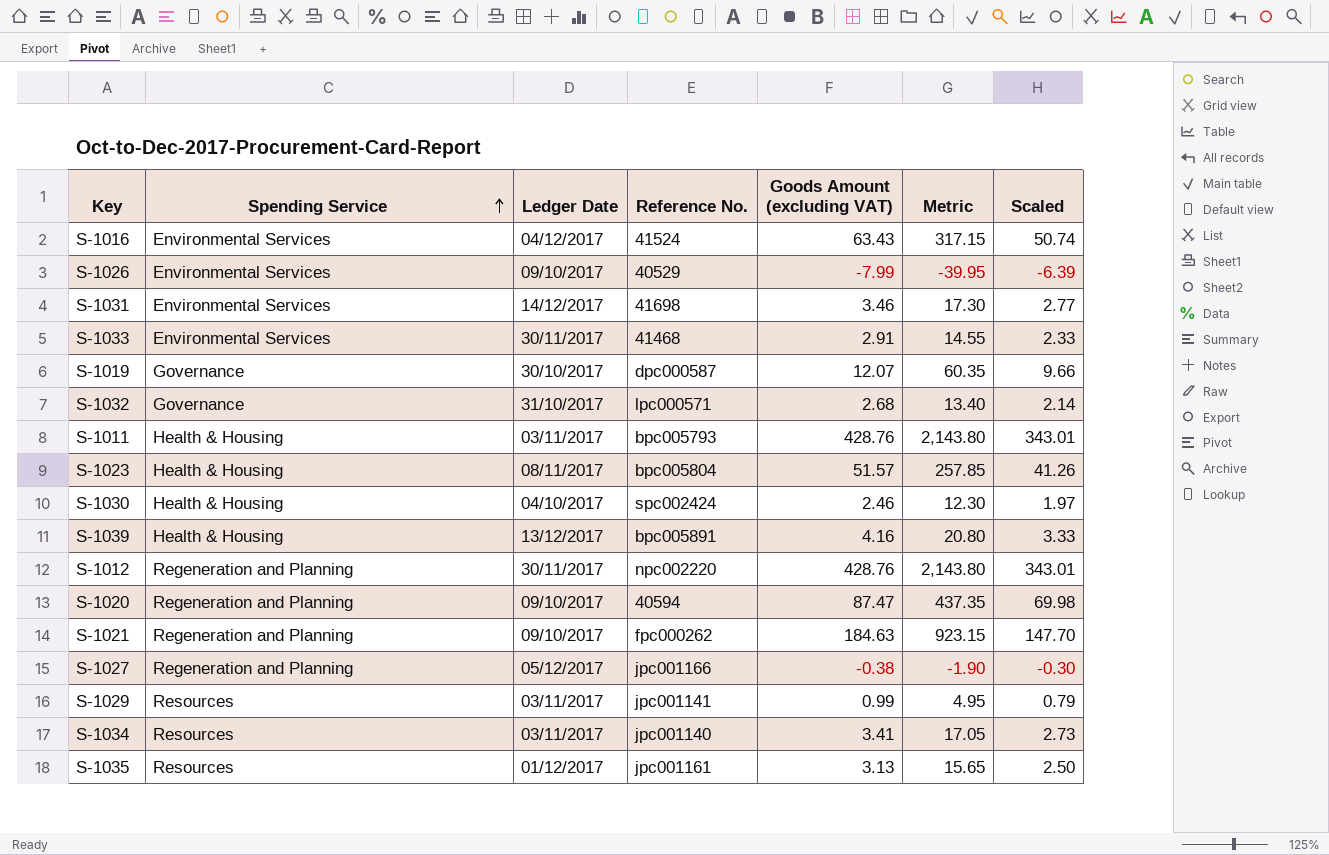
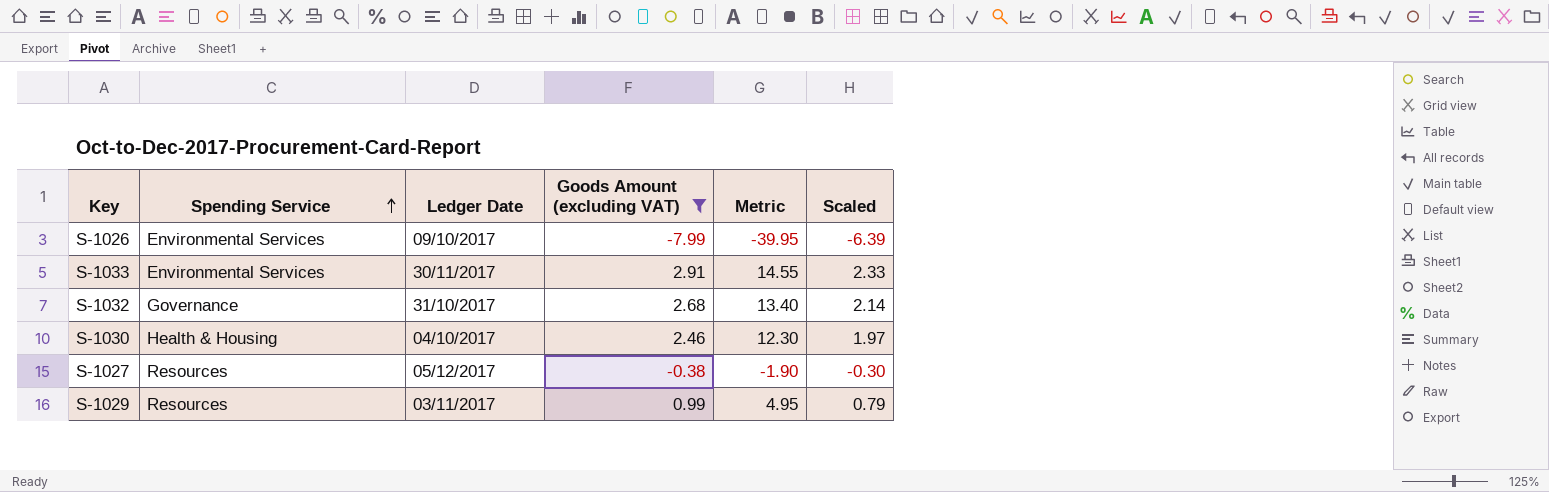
filter: none -> Goods Amount (excluding VAT) <= 2.91
column Reference No. | position: 4 -> none
S-1027 | Spending Service: Regeneration and Planning -> Resources

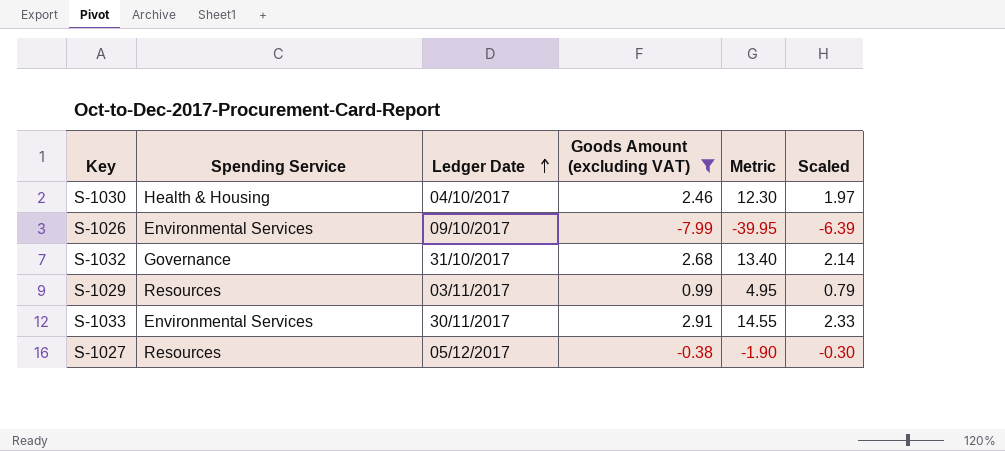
row order: Spending Service ascending -> Ledger Date ascending

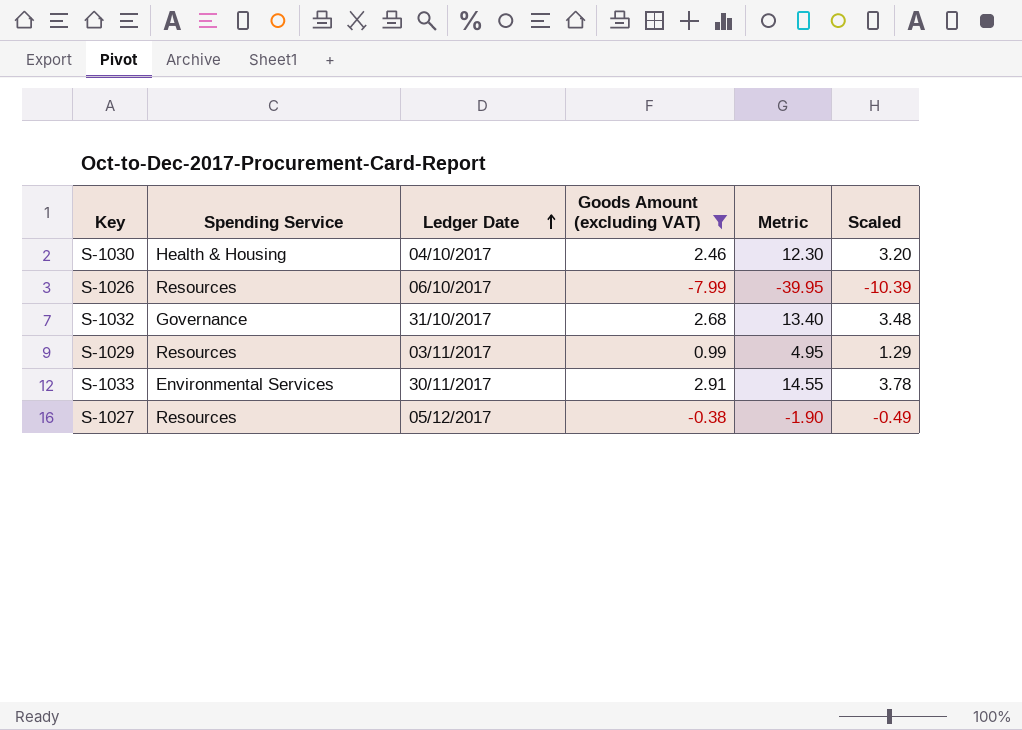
column Scaled | formula: [Goods Amount (excluding VAT)] * 0.8 -> [Goods Amount (excluding VAT)] * 1.3
S-1026 | Spending Service: Environmental Services -> Resources
S-1026 | Ledger Date: 09/10/2017 -> 06/10/2017

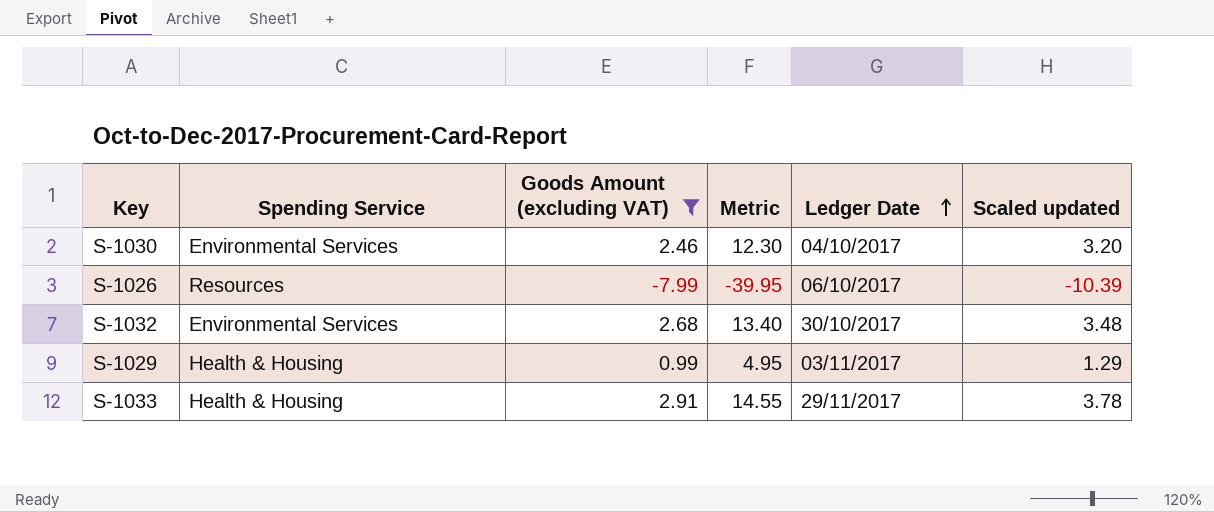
column Ledger Date | position: 3 -> 5
column name: Scaled -> Scaled updated
row S-1027: Resources | 05/12/2017 | -0.38 | -1.90 | -0.49 -> none
S-1030 | Spending Service: Health & Housing -> Environmental Services
S-1032 | Spending Service: Governance -> Environmental Services
S-1032 | Ledger Date: 31/10/2017 -> 30/10/2017
S-1029 | Spending Service: Resources -> Health & Housing
S-1033 | Spending Service: Environmental Services -> Health & Housing
S-1033 | Ledger Date: 30/11/2017 -> 29/11/2017

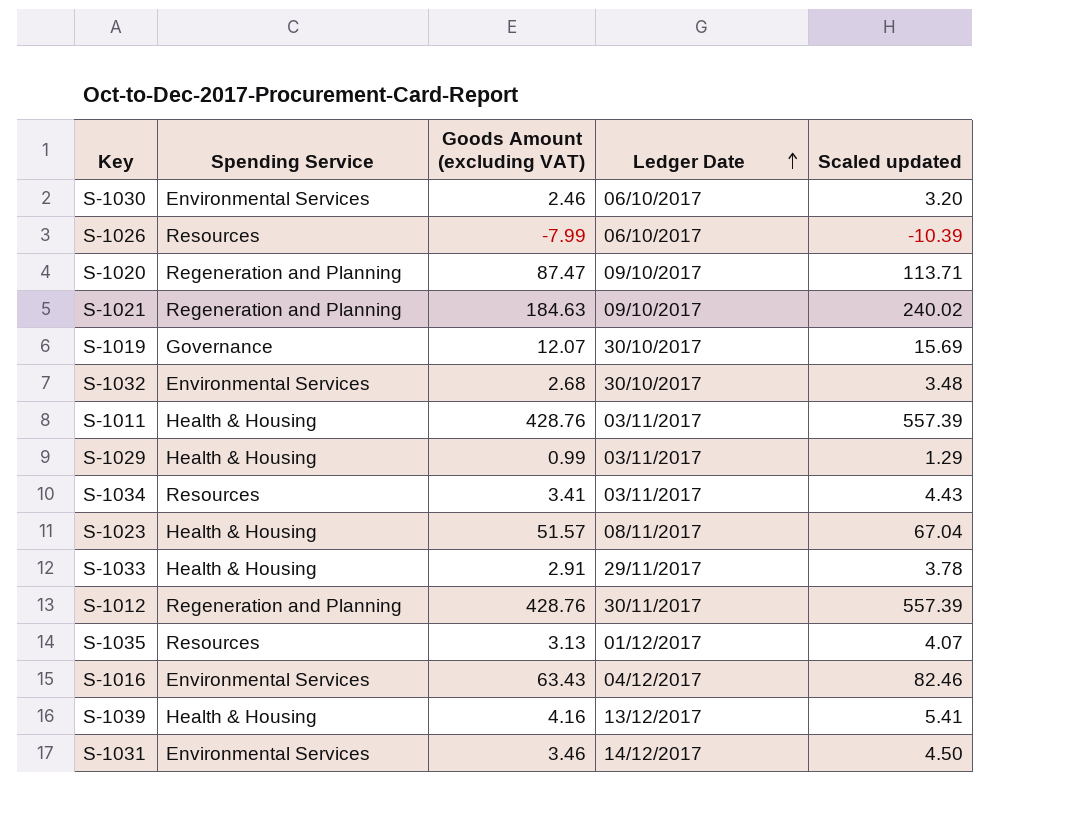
filter: Goods Amount (excluding VAT) <= 2.91 -> none
column Metric | formula: [Goods Amount (excluding VAT)] * 5 -> none
S-1030 | Ledger Date: 04/10/2017 -> 06/10/2017

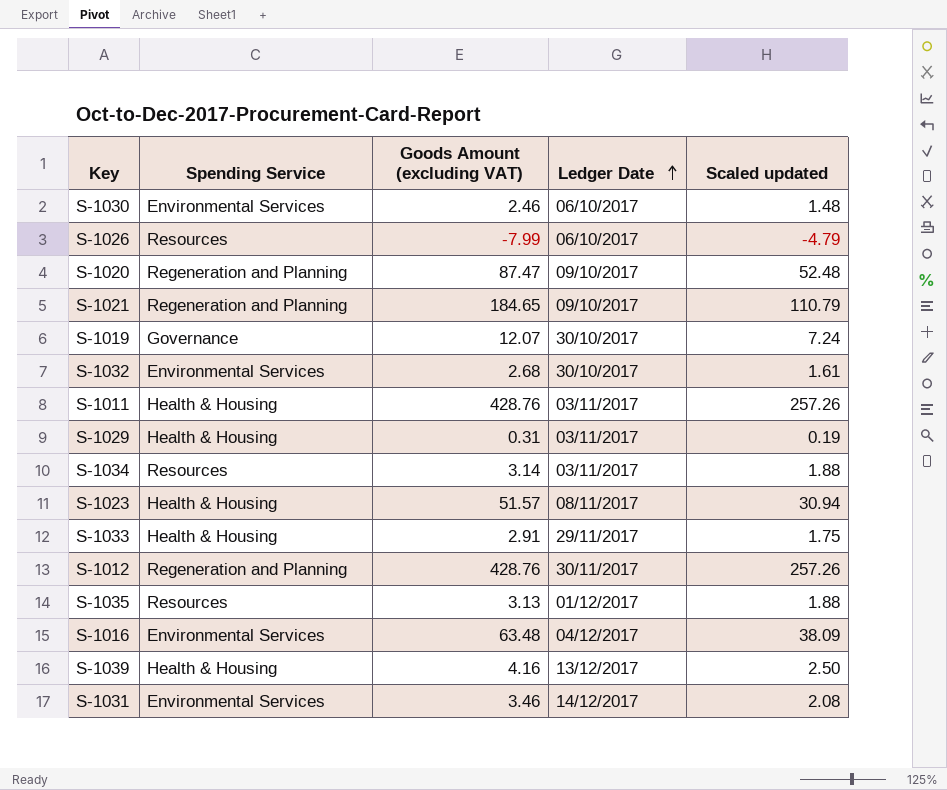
column Scaled updated | formula: [Goods Amount (excluding VAT)] * 1.3 -> [Goods Amount (excluding VAT)] * 0.6
S-1021 | Goods Amount (excluding VAT): 184.63 -> 184.65
S-1029 | Goods Amount (excluding VAT): 0.99 -> 0.31
S-1034 | Goods Amount (excluding VAT): 3.41 -> 3.14
S-1016 | Goods Amount (excluding VAT): 63.43 -> 63.48

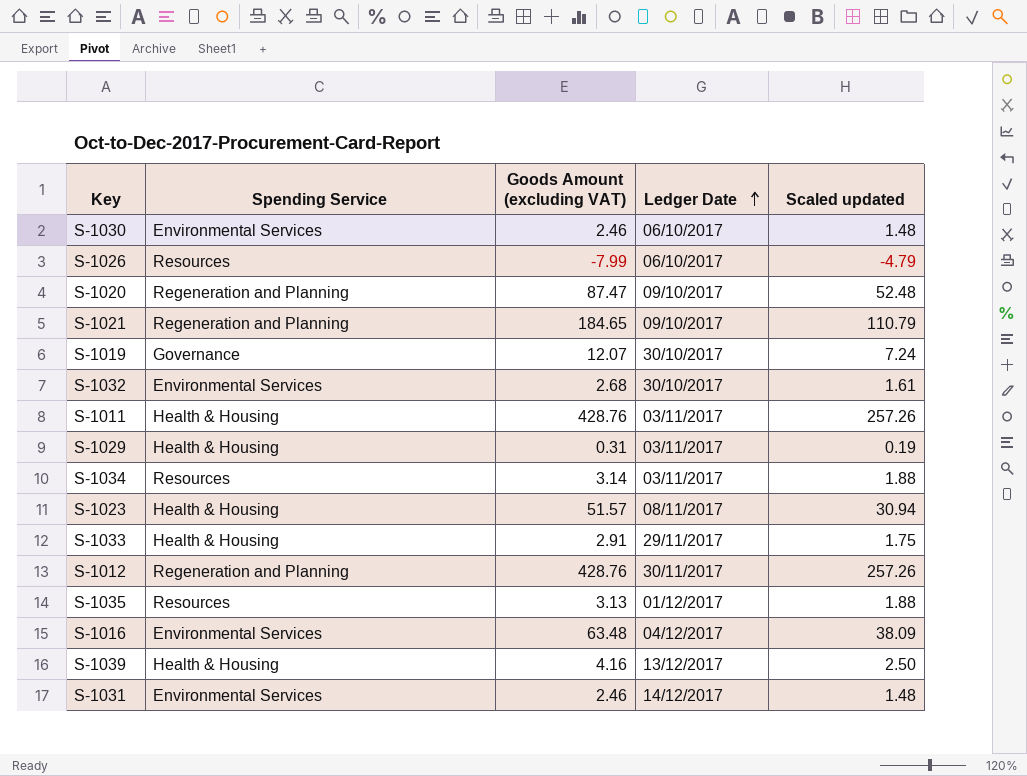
S-1031 | Goods Amount (excluding VAT): 3.46 -> 2.46
S-1031 | Scaled updated: 2.08 -> 1.48

